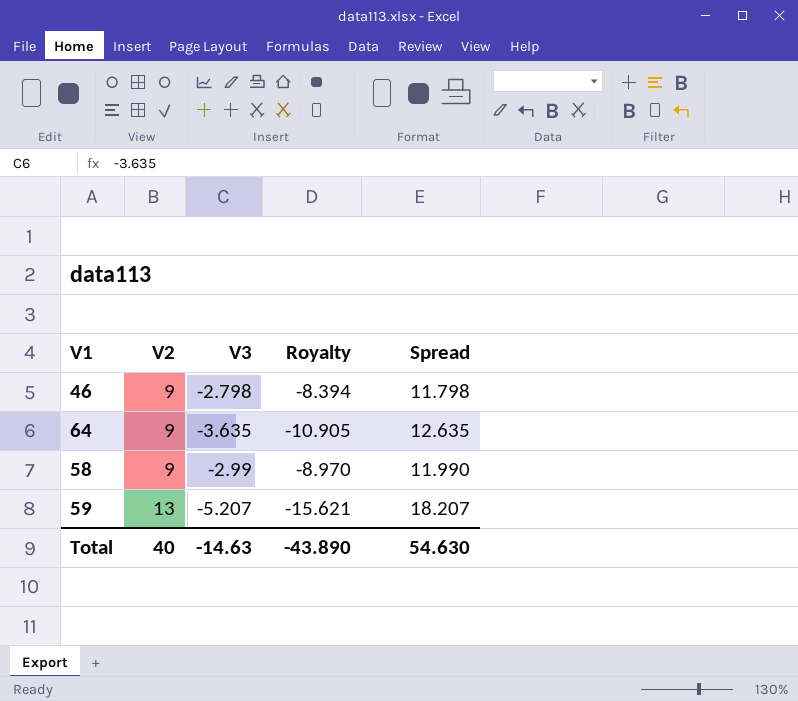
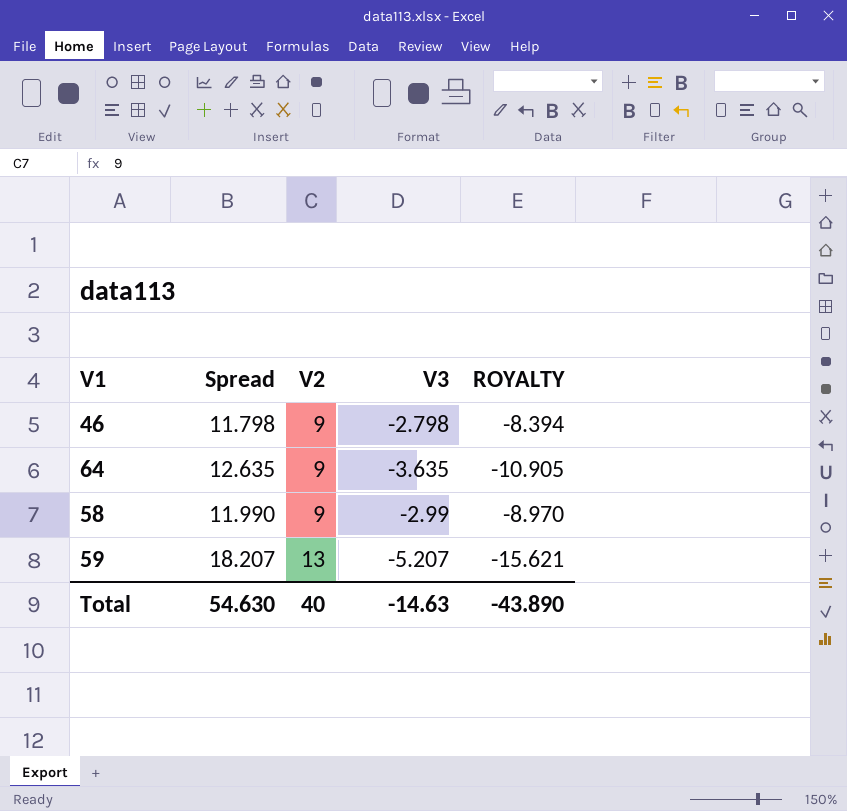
column Spread | position: 5 -> 2
column name: Royalty -> ROYALTY

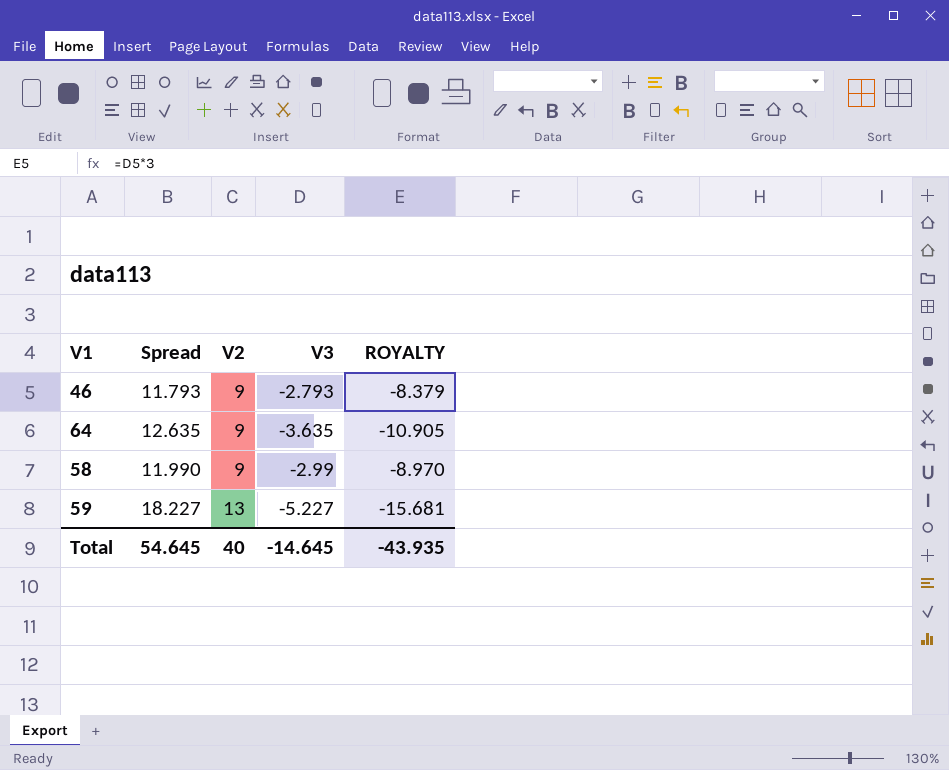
46 | Spread: 11.798 -> 11.793
46 | V3: -2.798 -> -2.793
46 | ROYALTY: -8.394 -> -8.379
59 | Spread: 18.207 -> 18.227
59 | V3: -5.207 -> -5.227
59 | ROYALTY: -15.621 -> -15.681
Total | Spread: 54.630 -> 54.645
Total | V3: -14.63 -> -14.645
Total | ROYALTY: -43.890 -> -43.935

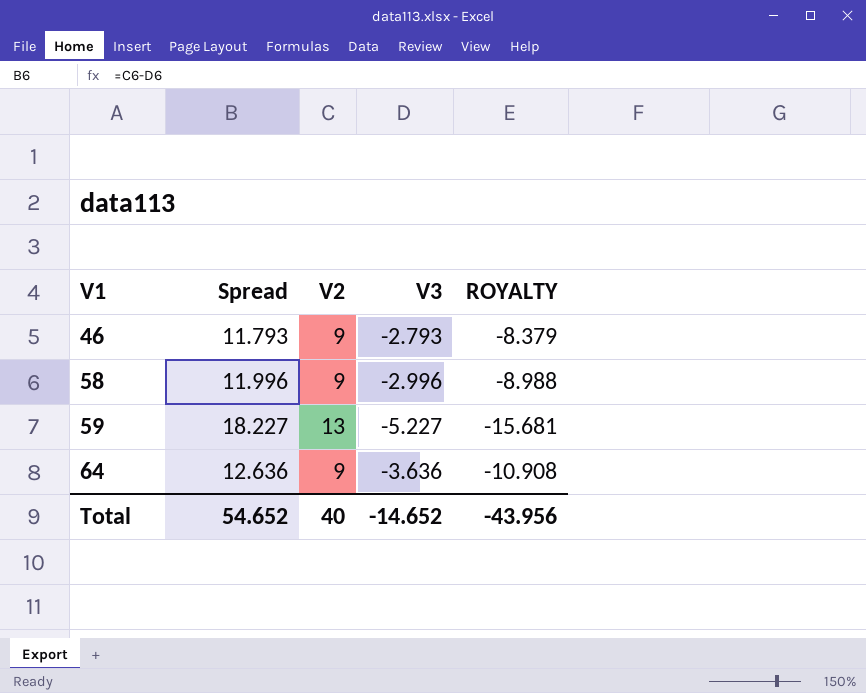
row order: V2 ascending -> V1 ascending
58 | Spread: 11.990 -> 11.996
58 | V3: -2.99 -> -2.996
58 | ROYALTY: -8.970 -> -8.988
64 | Spread: 12.635 -> 12.636
64 | V3: -3.635 -> -3.636
64 | ROYALTY: -10.905 -> -10.908
Total | Spread: 54.645 -> 54.652
Total | V3: -14.645 -> -14.652
Total | ROYALTY: -43.935 -> -43.956

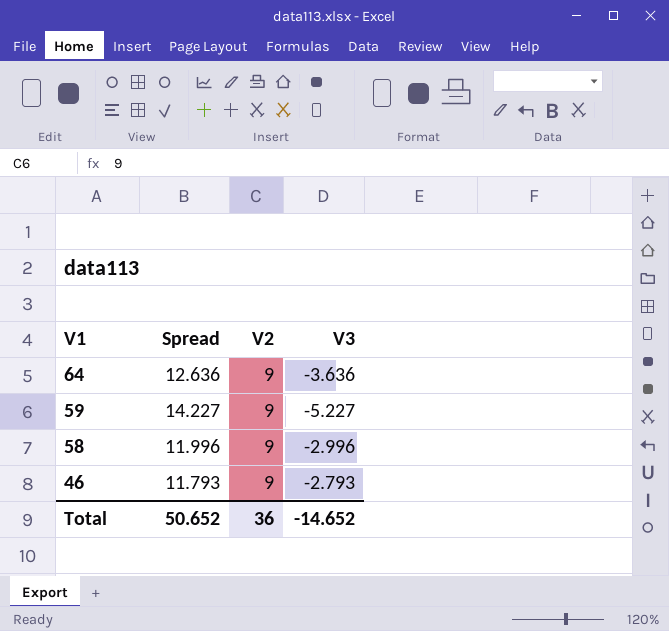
row order: V1 ascending -> V1 descending
column ROYALTY | formula: [V3] * 3 -> none
59 | Spread: 18.227 -> 14.227
59 | V2: 13 -> 9
Total | Spread: 54.652 -> 50.652
Total | V2: 40 -> 36

